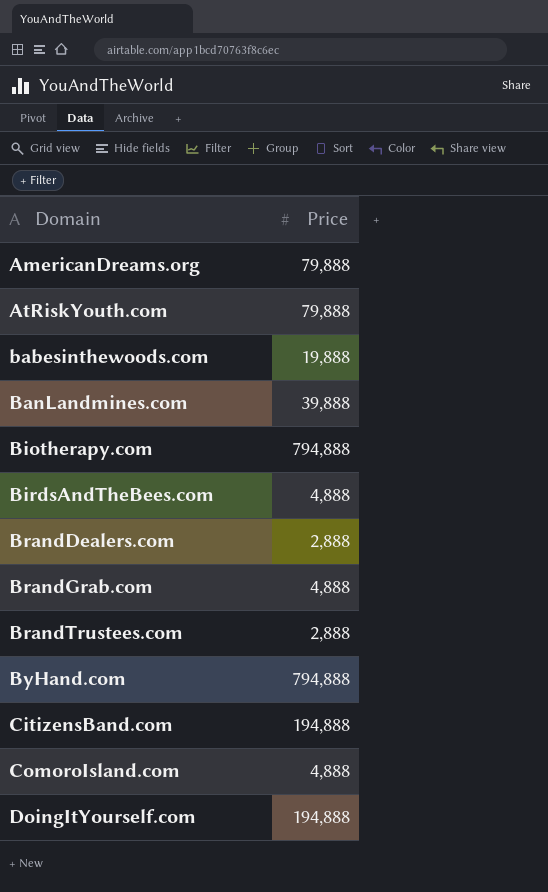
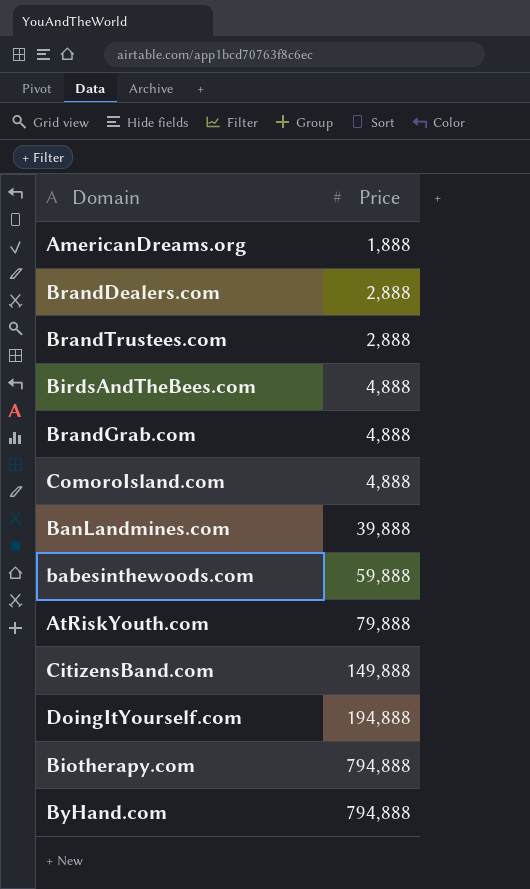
row order: Domain ascending -> Price ascending
AmericanDreams.org | Price: 79,888 -> 1,888
babesinthewoods.com | Price: 19,888 -> 59,888
CitizensBand.com | Price: 194,888 -> 149,888

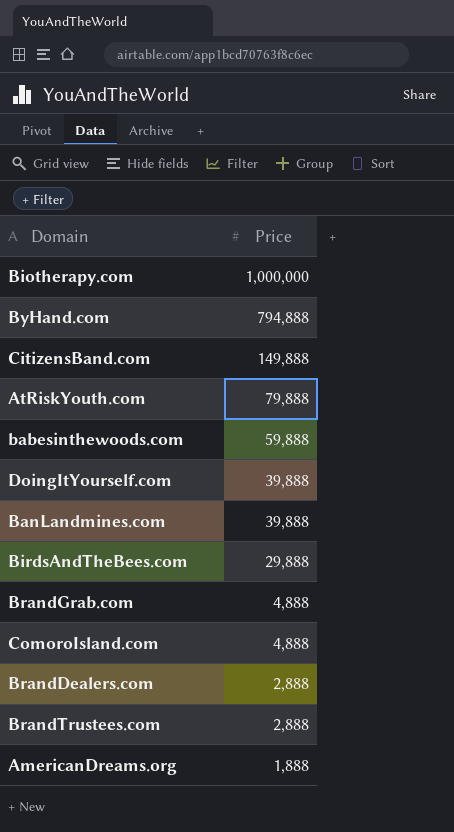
row order: Price ascending -> Price descending
Biotherapy.com | Price: 794,888 -> 1,000,000
DoingItYourself.com | Price: 194,888 -> 39,888
BirdsAndTheBees.com | Price: 4,888 -> 29,888

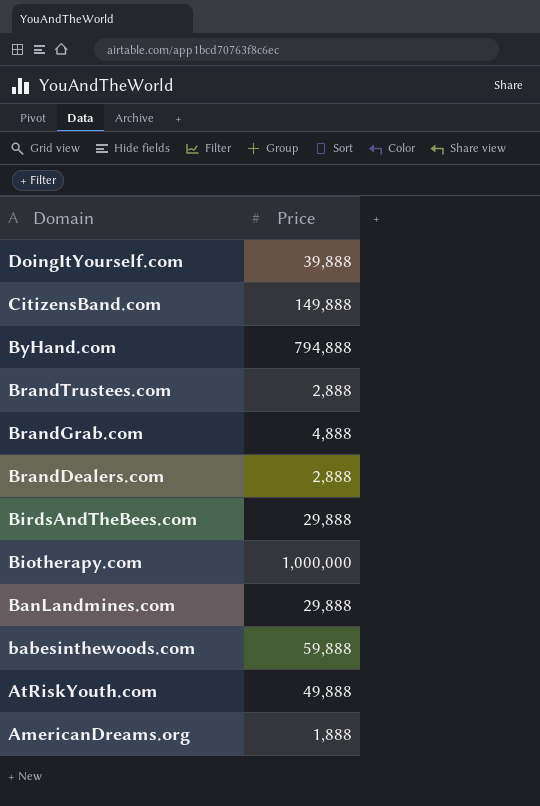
row order: Price descending -> Domain descending
row ComoroIsland.com: 4,888 -> none
BanLandmines.com | Price: 39,888 -> 29,888
AtRiskYouth.com | Price: 79,888 -> 49,888

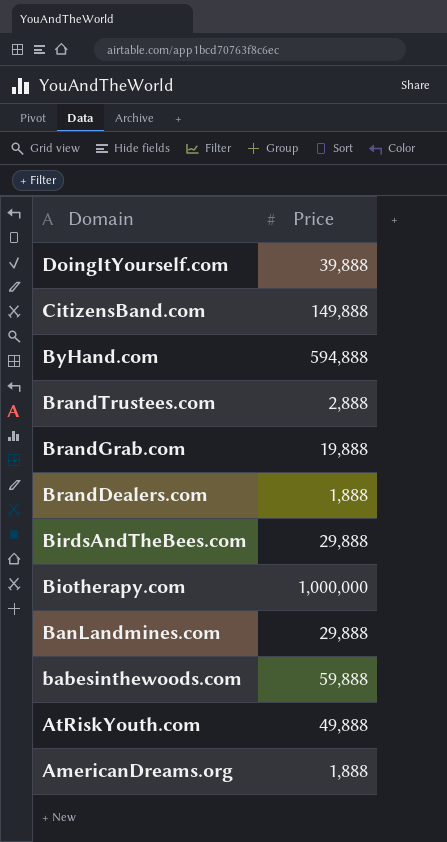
ByHand.com | Price: 794,888 -> 594,888
BrandGrab.com | Price: 4,888 -> 19,888
BrandDealers.com | Price: 2,888 -> 1,888

